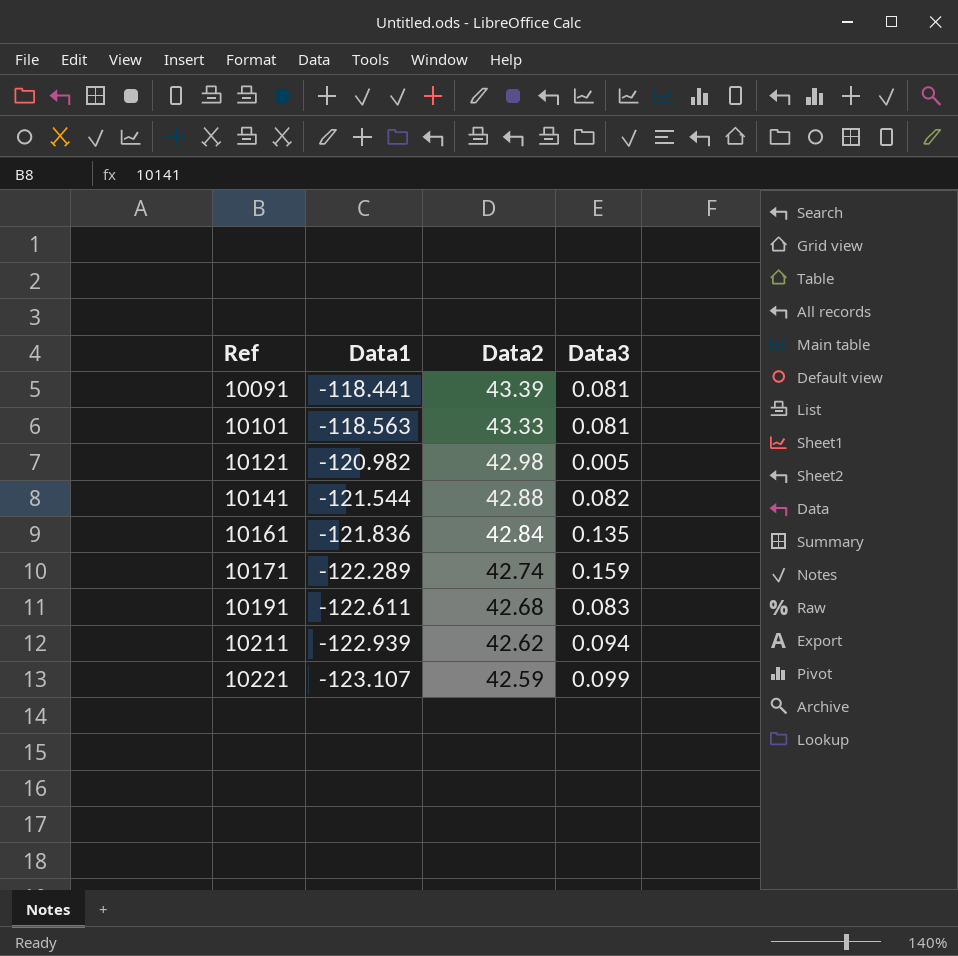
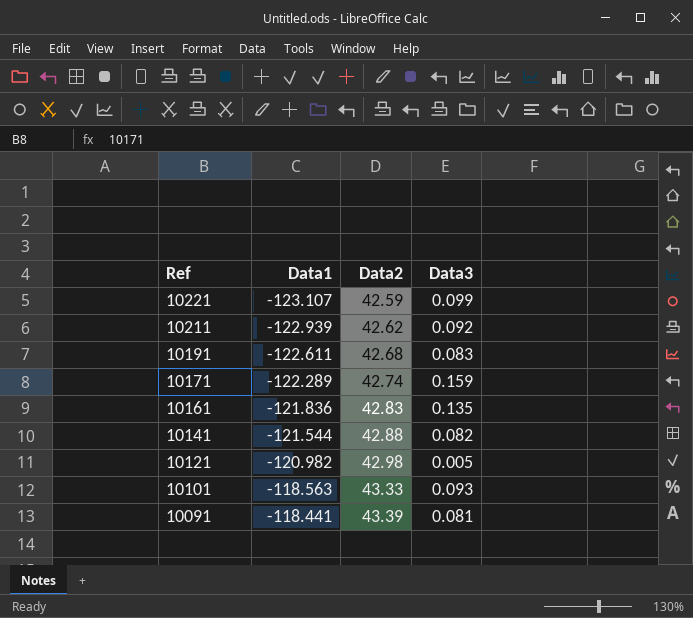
row order: Ref ascending -> Ref descending
10211 | Data3: 0.094 -> 0.092
10161 | Data2: 42.84 -> 42.83
10101 | Data3: 0.081 -> 0.093

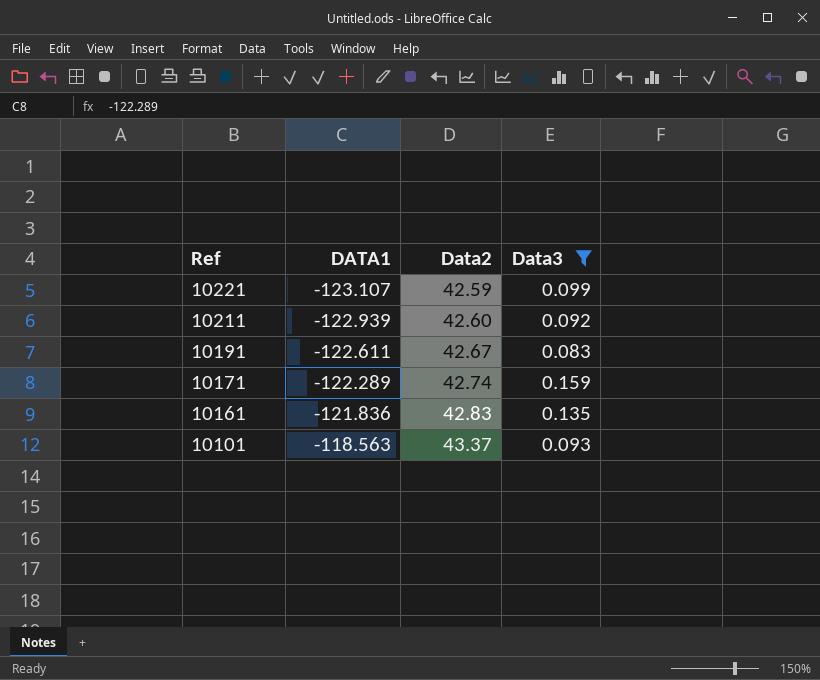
filter: none -> Data3 >= 0.083
column name: Data1 -> DATA1
10211 | Data2: 42.62 -> 42.60
10191 | Data2: 42.68 -> 42.67
10101 | Data2: 43.33 -> 43.37

